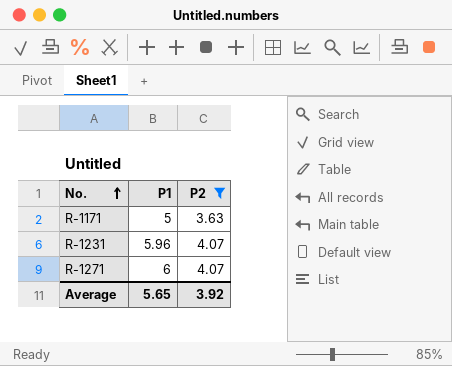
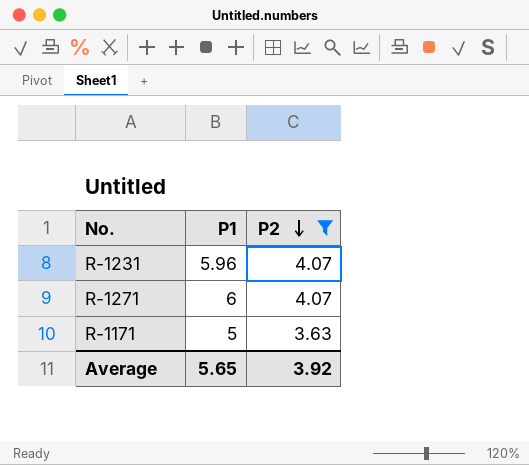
row order: No. ascending -> P2 descending

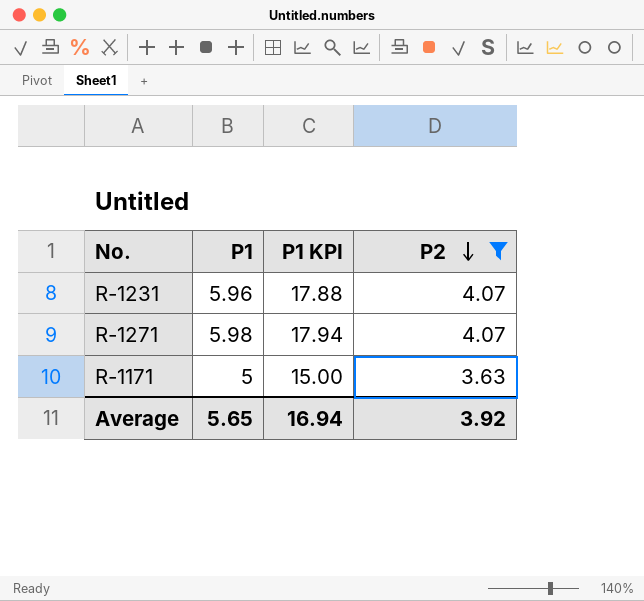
column P1 KPI | formula: none -> [P1] * 3
R-1271 | P1: 6 -> 5.98

